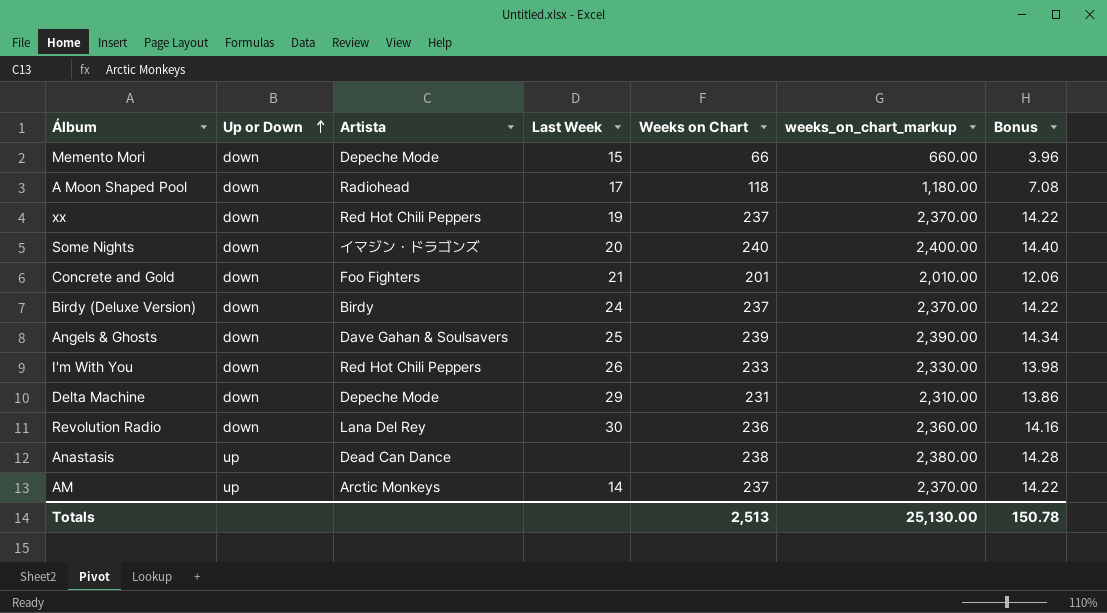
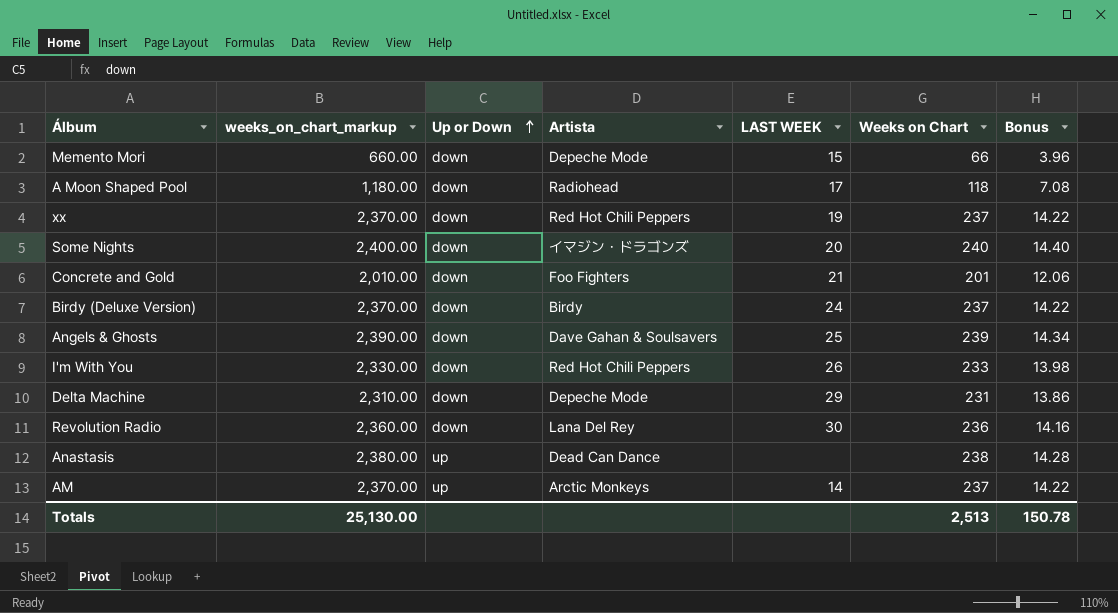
column weeks_on_chart_markup | position: 6 -> 2
column name: Last Week -> LAST WEEK

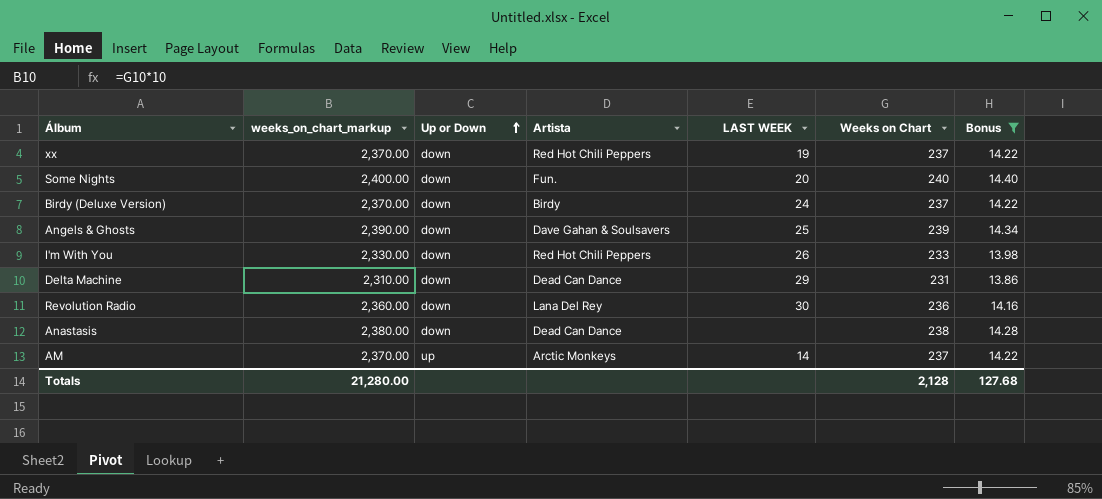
filter: none -> Bonus >= 13.86
Some Nights | Artista: イマジン・ドラゴンズ -> Fun.
Delta Machine | Artista: Depeche Mode -> Dead Can Dance
Anastasis | Up or Down: up -> down
Totals | weeks_on_chart_markup: 25,130.00 -> 21,280.00
Totals | Weeks on Chart: 2,513 -> 2,128
Totals | Bonus: 150.78 -> 127.68

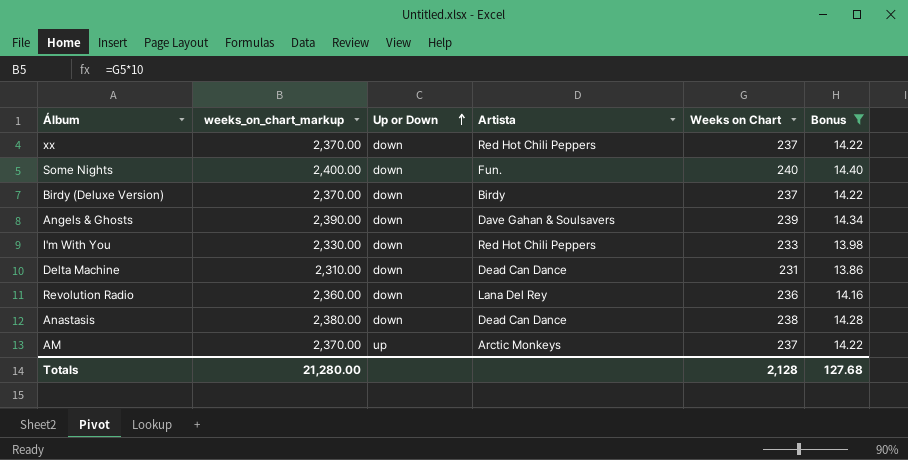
column LAST WEEK | position: 5 -> none

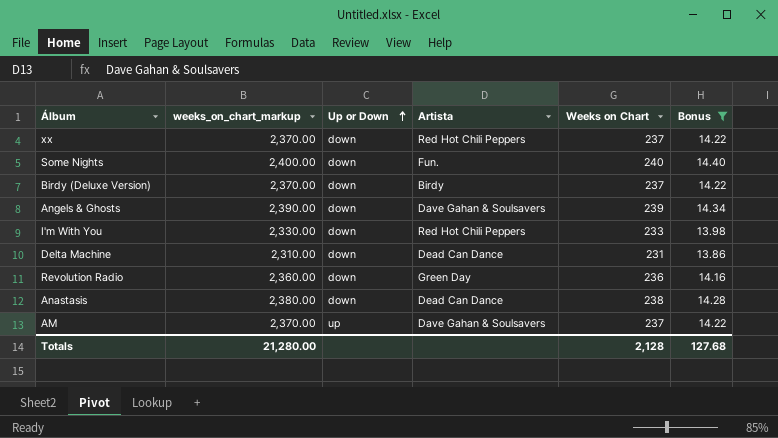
Revolution Radio | Artista: Lana Del Rey -> Green Day
AM | Artista: Arctic Monkeys -> Dave Gahan & Soulsavers

